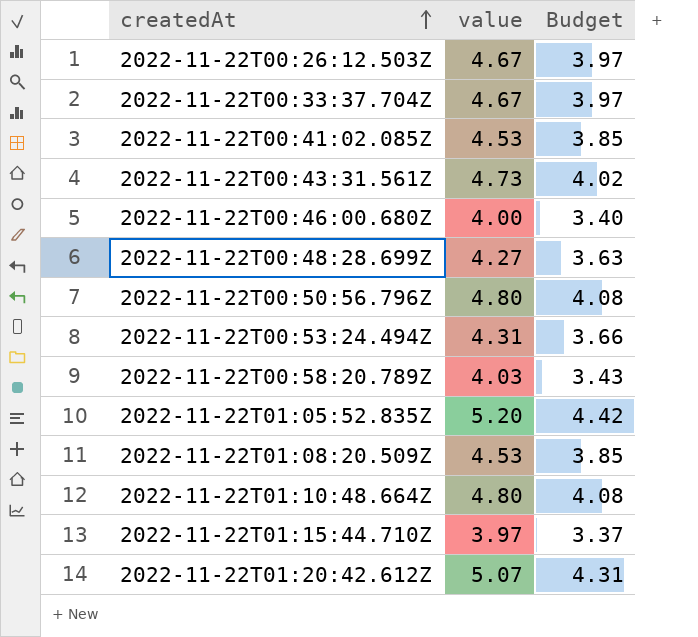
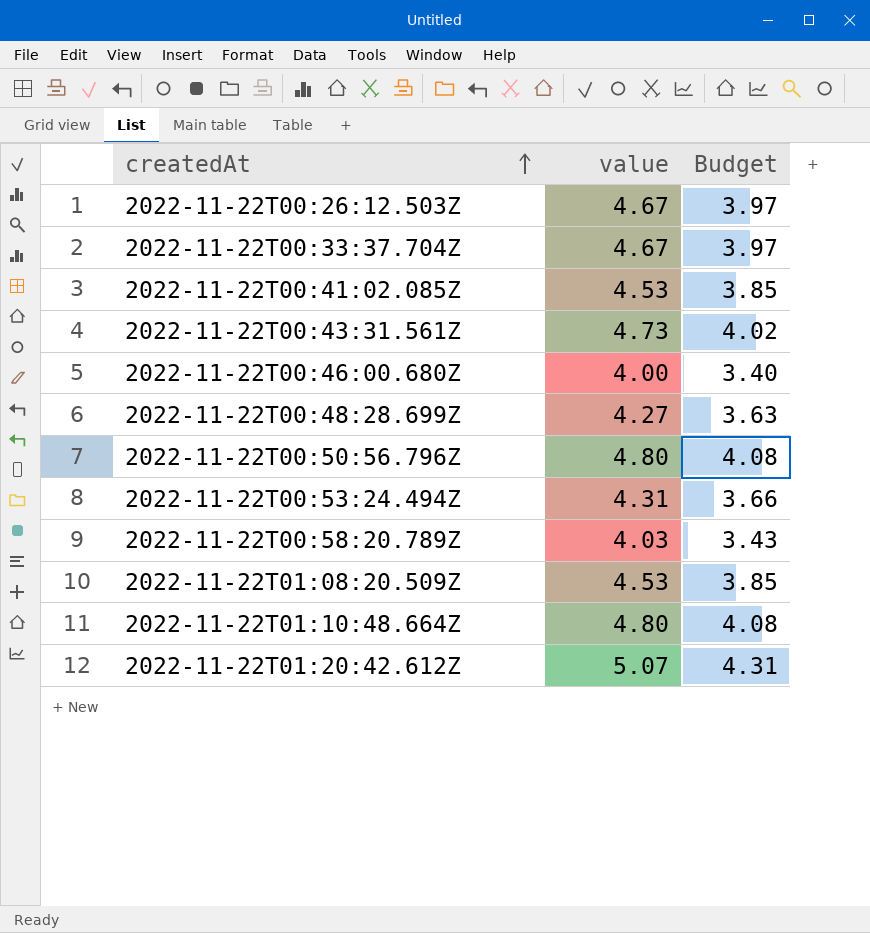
row 2022-11-22T01:05:52.835Z: 5.20 | 4.42 -> none
row 2022-11-22T01:15:44.710Z: 3.97 | 3.37 -> none

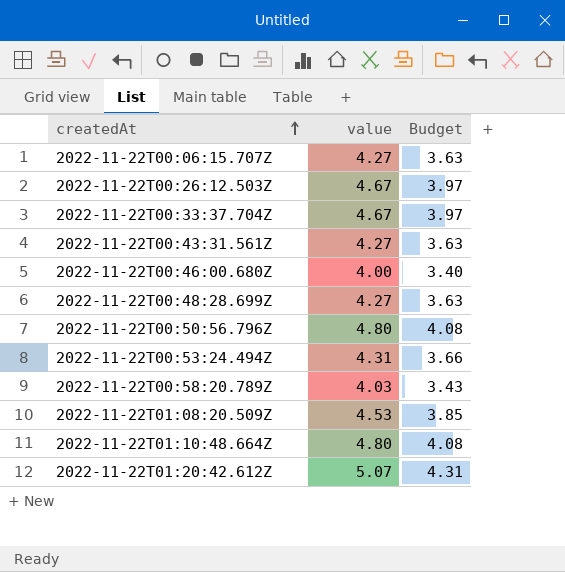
row 2022-11-22T00:41:02.085Z: 4.53 | 3.85 -> none
row 2022-11-22T00:06:15.707Z: none -> 4.27 | 3.63
2022-11-22T00:43:31.561Z | value: 4.73 -> 4.27
2022-11-22T00:43:31.561Z | Budget: 4.02 -> 3.63

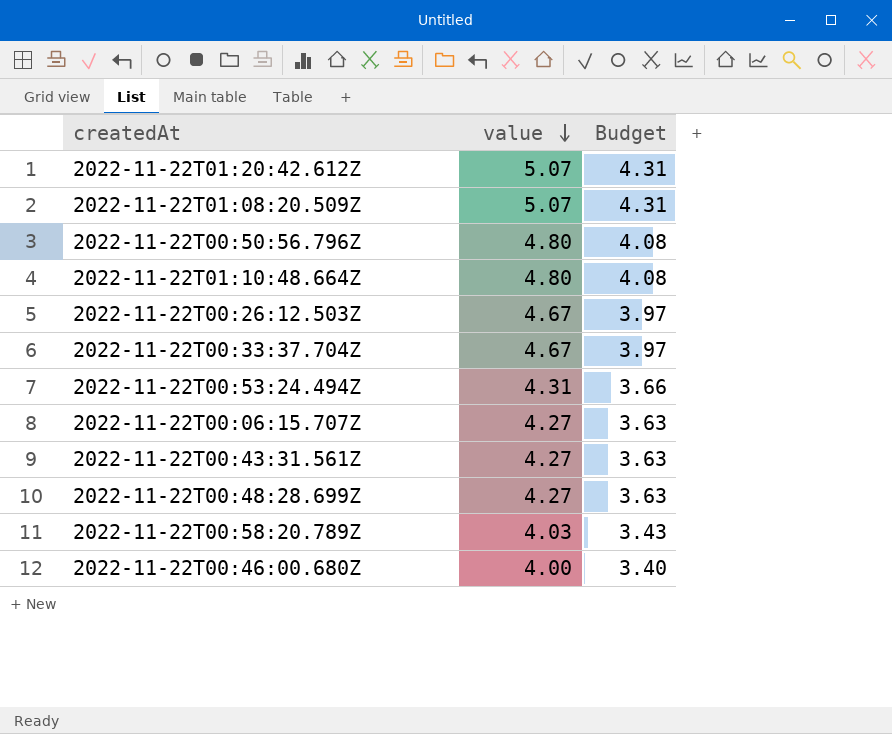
row order: createdAt ascending -> value descending
2022-11-22T01:08:20.509Z | value: 4.53 -> 5.07
2022-11-22T01:08:20.509Z | Budget: 3.85 -> 4.31

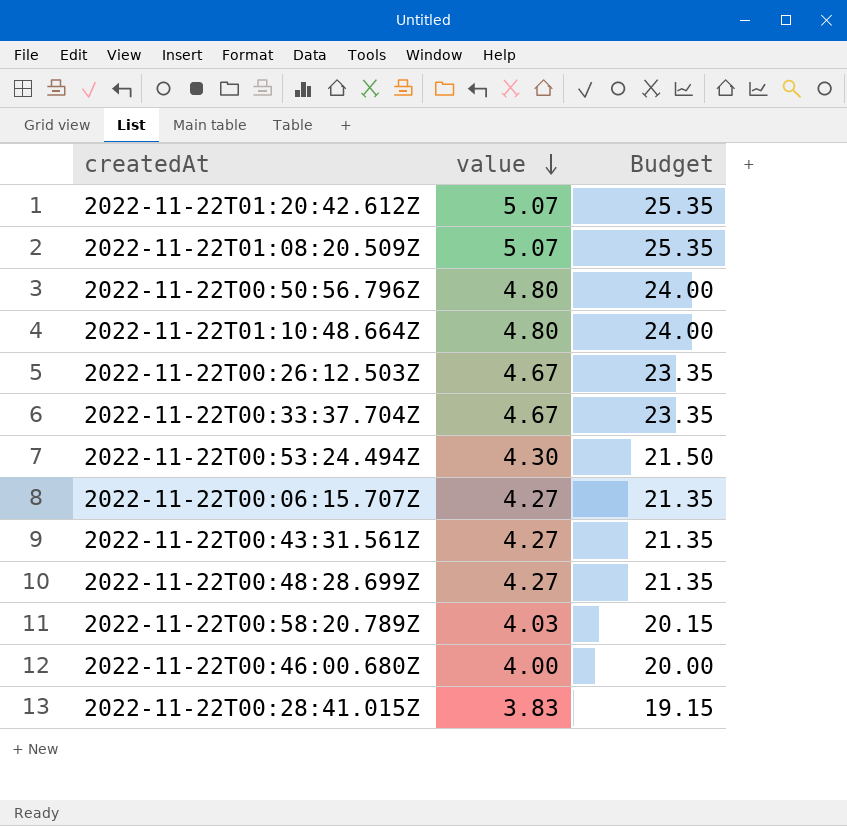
column Budget | formula: [value] * 0.85 -> [value] * 5
2022-11-22T00:53:24.494Z | value: 4.31 -> 4.30
row 2022-11-22T00:28:41.015Z: none -> 3.83 | 19.15

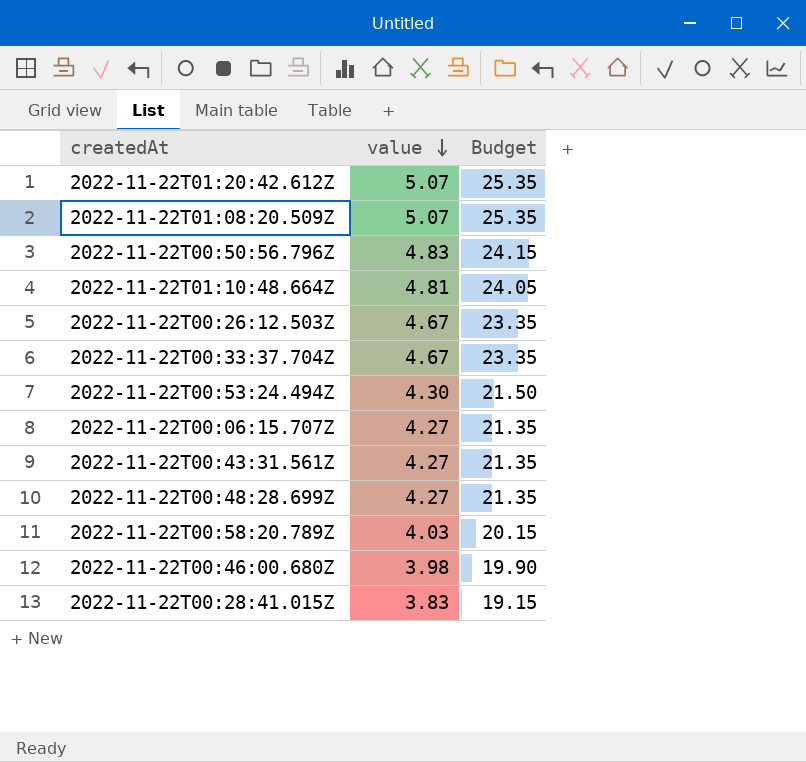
2022-11-22T00:50:56.796Z | value: 4.80 -> 4.83
2022-11-22T00:50:56.796Z | Budget: 24.00 -> 24.15
2022-11-22T01:10:48.664Z | value: 4.80 -> 4.81
2022-11-22T01:10:48.664Z | Budget: 24.00 -> 24.05
2022-11-22T00:46:00.680Z | value: 4.00 -> 3.98
2022-11-22T00:46:00.680Z | Budget: 20.00 -> 19.90

